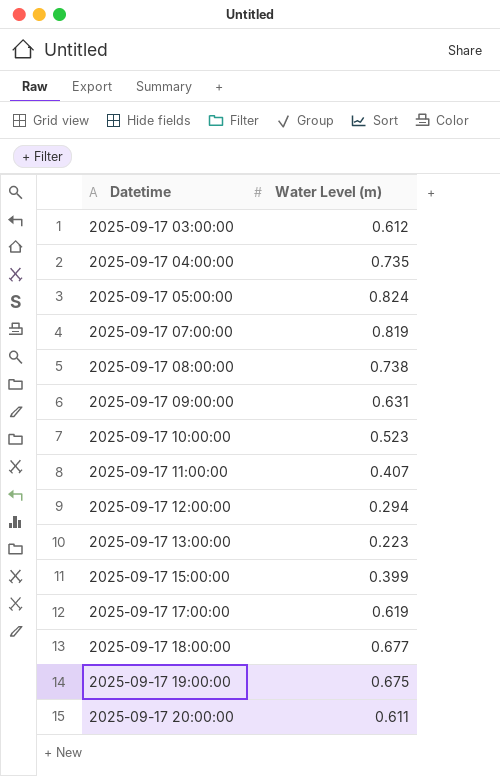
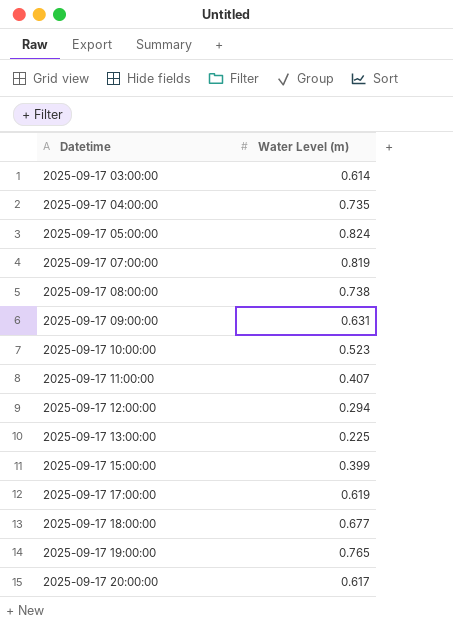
2025-09-17 03:00:00 | Water Level (m): 0.612 -> 0.614
2025-09-17 13:00:00 | Water Level (m): 0.223 -> 0.225
2025-09-17 19:00:00 | Water Level (m): 0.675 -> 0.765
2025-09-17 20:00:00 | Water Level (m): 0.611 -> 0.617

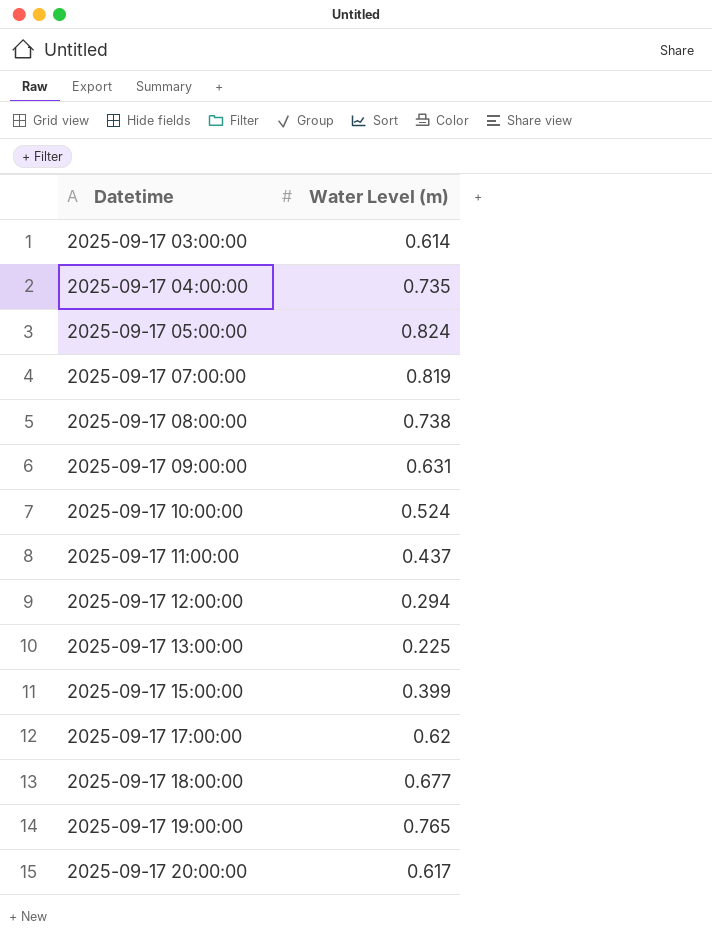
2025-09-17 10:00:00 | Water Level (m): 0.523 -> 0.524
2025-09-17 11:00:00 | Water Level (m): 0.407 -> 0.437
2025-09-17 17:00:00 | Water Level (m): 0.619 -> 0.62

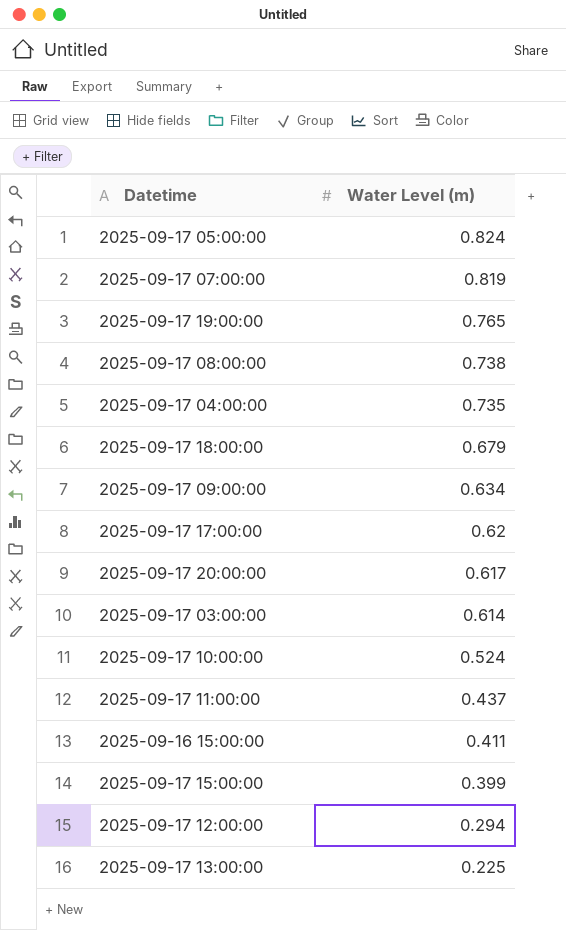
row order: Datetime ascending -> Water Level (m) descending
2025-09-17 18:00:00 | Water Level (m): 0.677 -> 0.679
2025-09-17 09:00:00 | Water Level (m): 0.631 -> 0.634
row 2025-09-16 15:00:00: none -> 0.411

